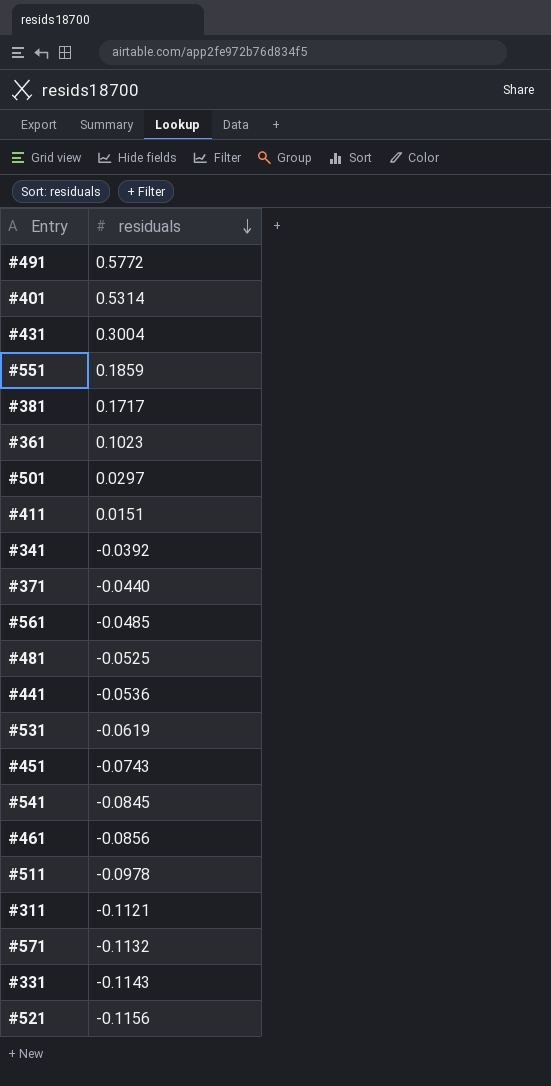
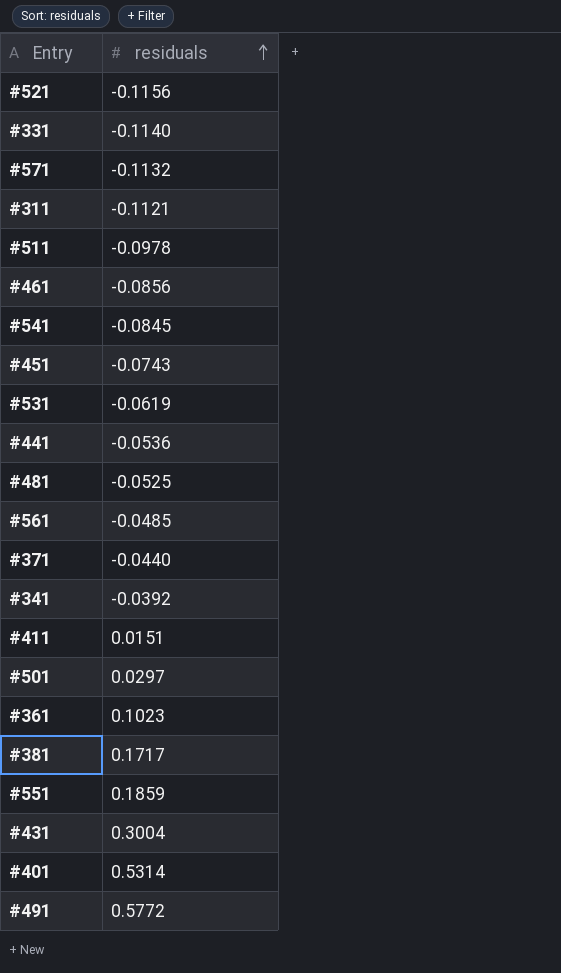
row order: residuals descending -> residuals ascending
#331 | residuals: -0.1143 -> -0.1140

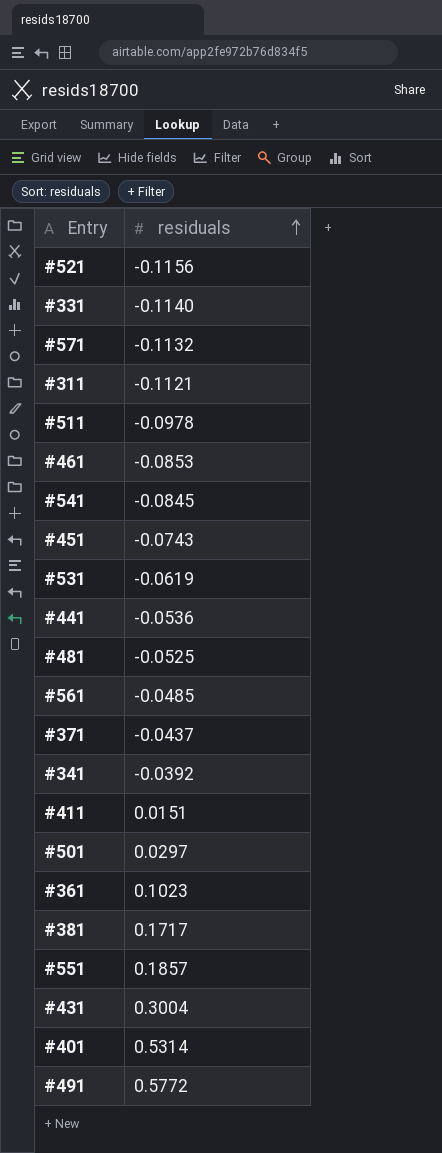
#461 | residuals: -0.0856 -> -0.0853
#371 | residuals: -0.0440 -> -0.0437
#551 | residuals: 0.1859 -> 0.1857

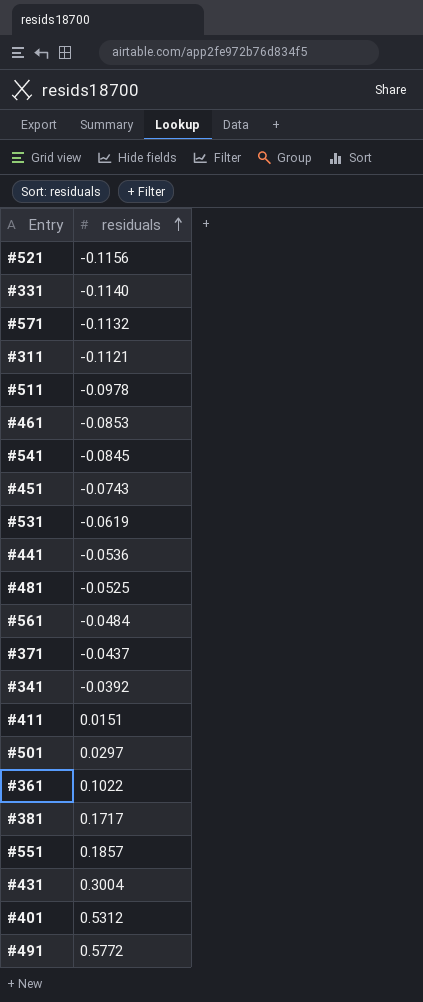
#561 | residuals: -0.0485 -> -0.0484
#361 | residuals: 0.1023 -> 0.1022
#401 | residuals: 0.5314 -> 0.5312

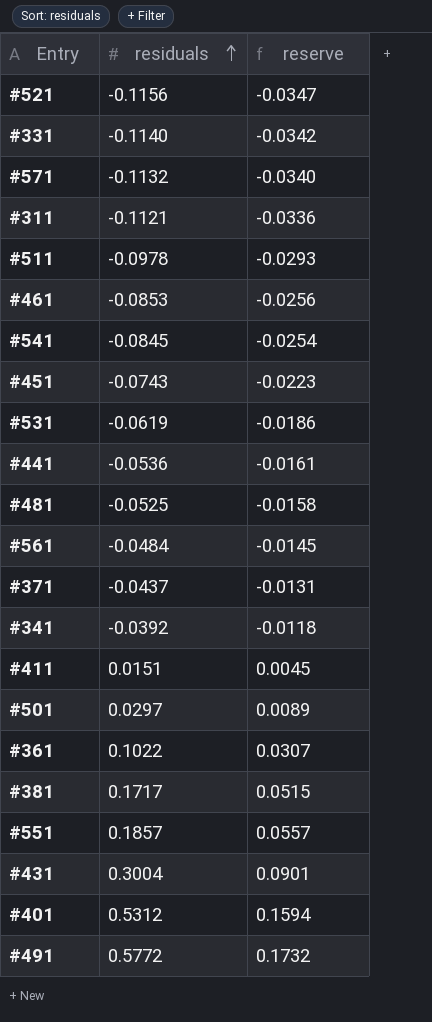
column reserve | formula: none -> [residuals] * 0.3

